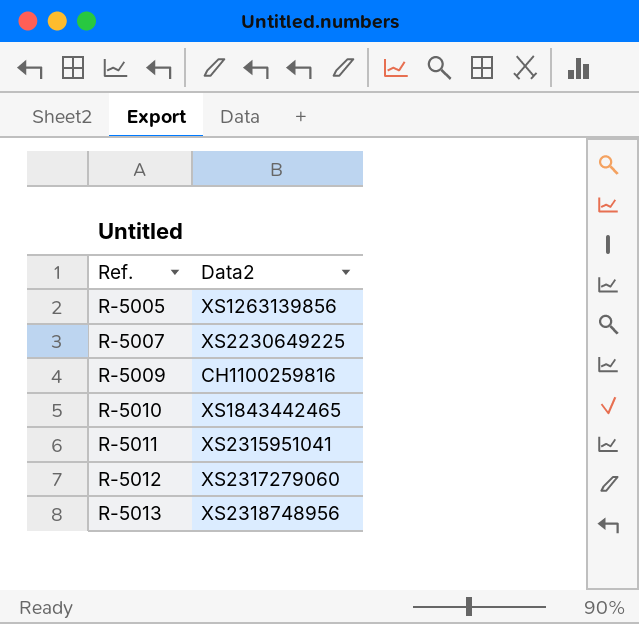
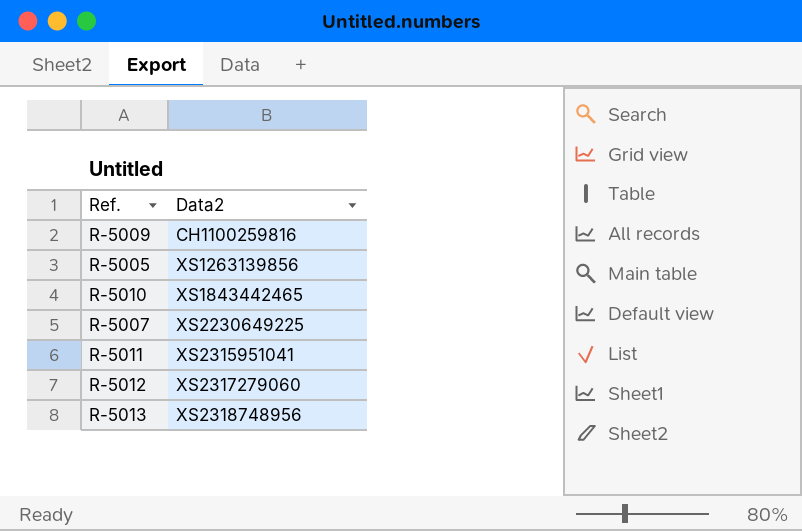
row order: Ref. ascending -> Data2 ascending

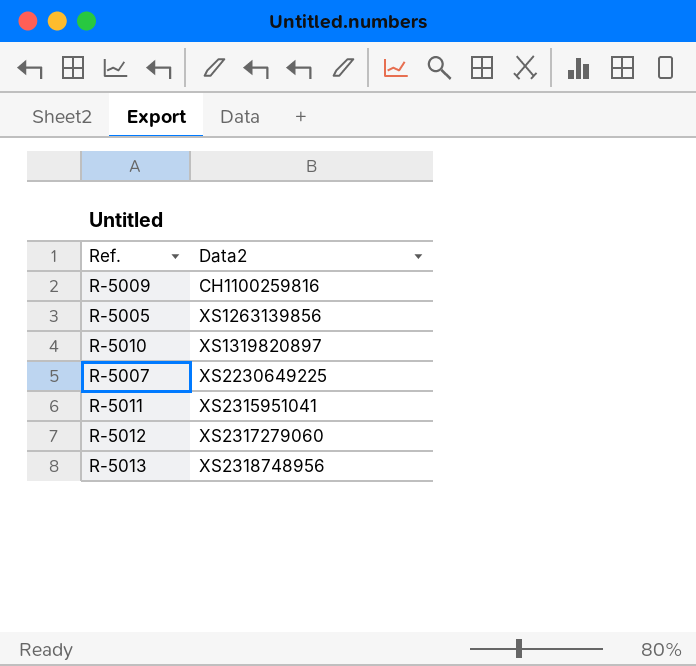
R-5010 | Data2: XS1843442465 -> XS1319820897

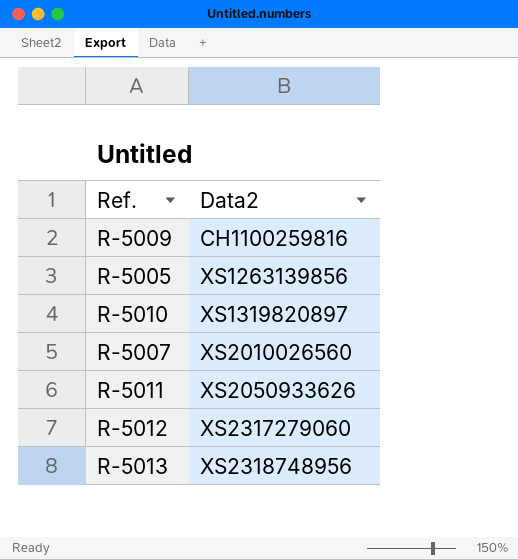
R-5007 | Data2: XS2230649225 -> XS2010026560
R-5011 | Data2: XS2315951041 -> XS2050933626

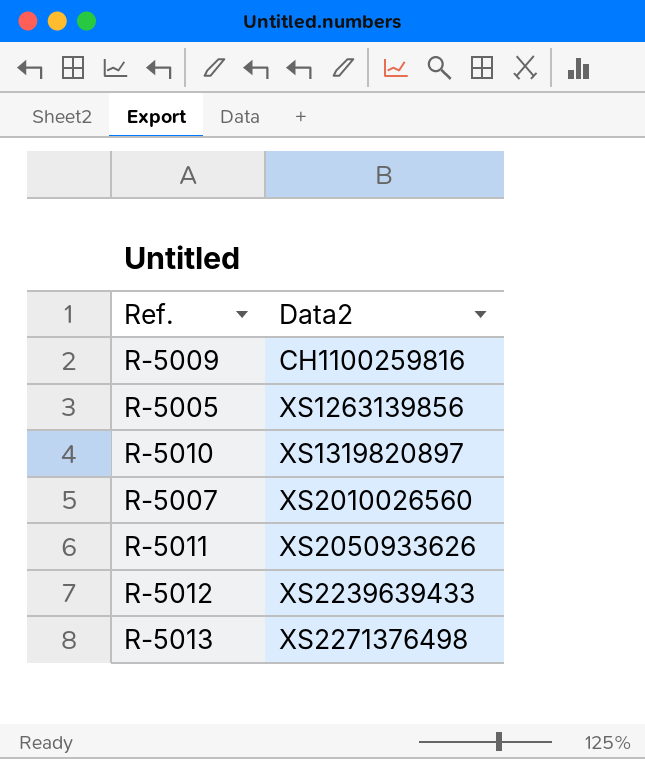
R-5012 | Data2: XS2317279060 -> XS2239639433
R-5013 | Data2: XS2318748956 -> XS2271376498

